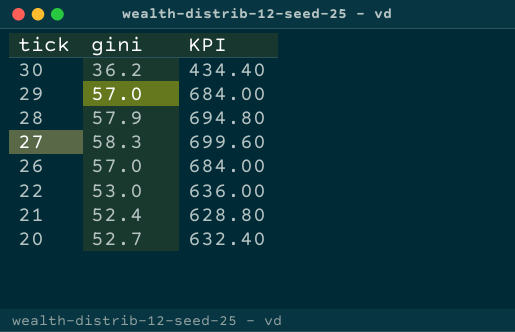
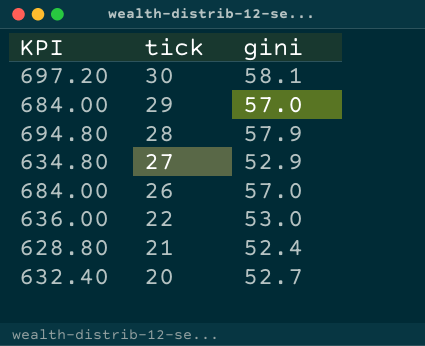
column KPI | position: 3 -> 1
30 | KPI: 434.40 -> 697.20
30 | gini: 36.2 -> 58.1
27 | KPI: 699.60 -> 634.80
27 | gini: 58.3 -> 52.9

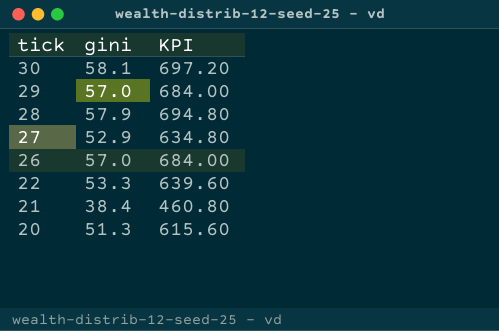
column KPI | position: 1 -> 3
22 | gini: 53.0 -> 53.3
22 | KPI: 636.00 -> 639.60
21 | gini: 52.4 -> 38.4
21 | KPI: 628.80 -> 460.80
20 | gini: 52.7 -> 51.3
20 | KPI: 632.40 -> 615.60

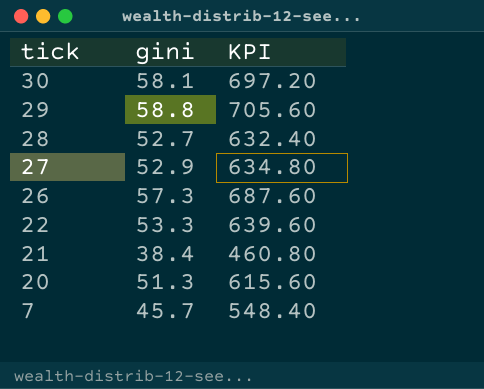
29 | gini: 57.0 -> 58.8
29 | KPI: 684.00 -> 705.60
28 | gini: 57.9 -> 52.7
28 | KPI: 694.80 -> 632.40
26 | gini: 57.0 -> 57.3
26 | KPI: 684.00 -> 687.60
row 7: none -> 45.7 | 548.40

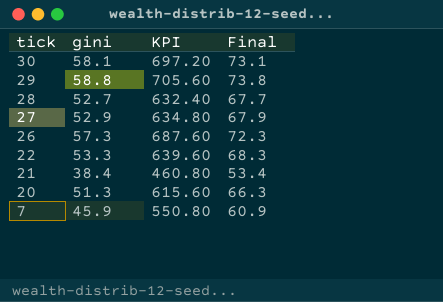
column Final | formula: none -> [gini] + 15
7 | gini: 45.7 -> 45.9
7 | KPI: 548.40 -> 550.80

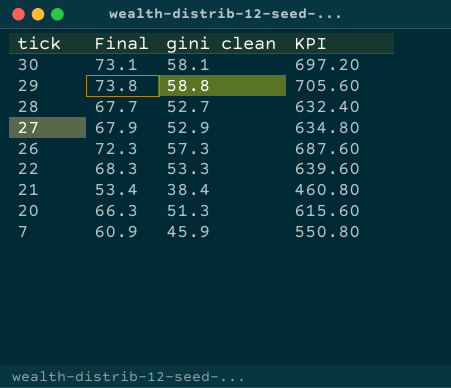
column Final | position: 4 -> 2
column name: gini -> gini clean

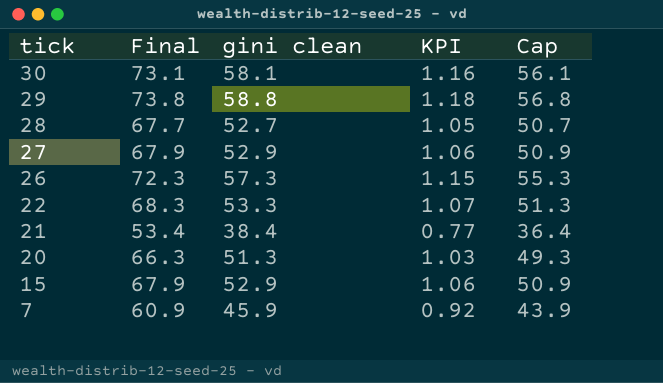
column KPI | formula: [gini clean] * 12 -> [gini clean] * 0.02
column Cap | formula: none -> [gini clean] - 2
row 15: none -> 67.9 | 52.9 | 1.06 | 50.9

